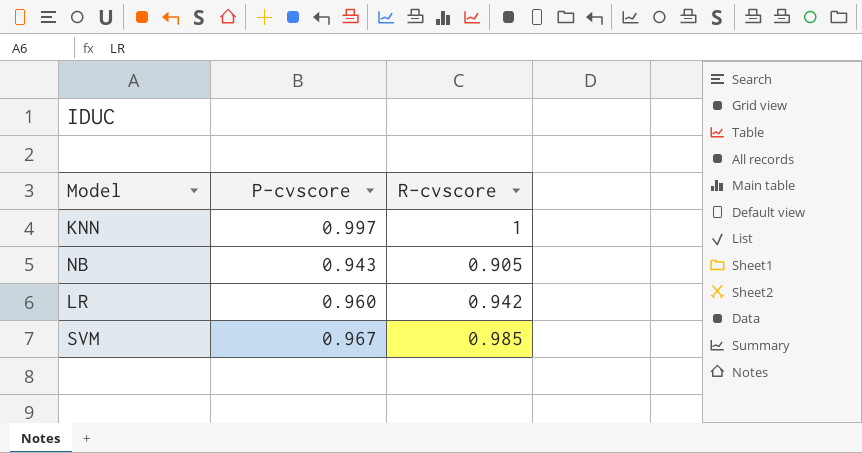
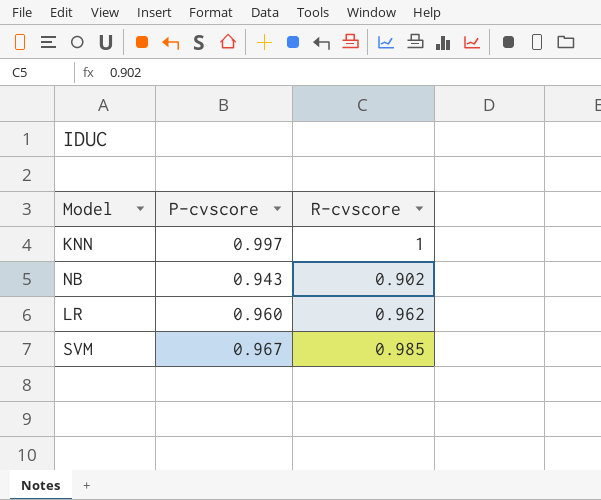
NB | R-cvscore: 0.905 -> 0.902
LR | R-cvscore: 0.942 -> 0.962

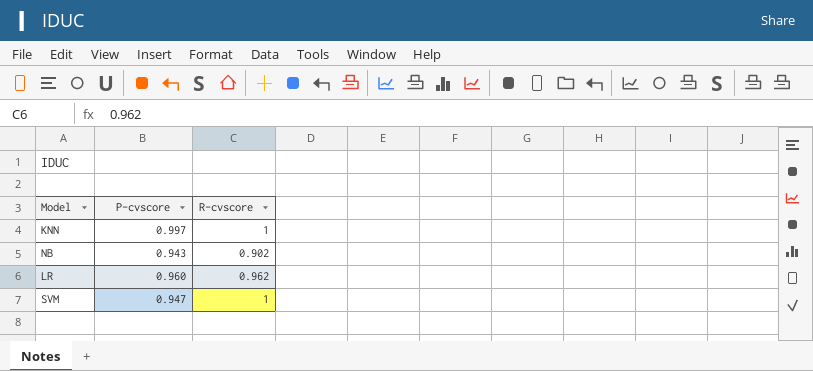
SVM | P-cvscore: 0.967 -> 0.947
SVM | R-cvscore: 0.985 -> 1

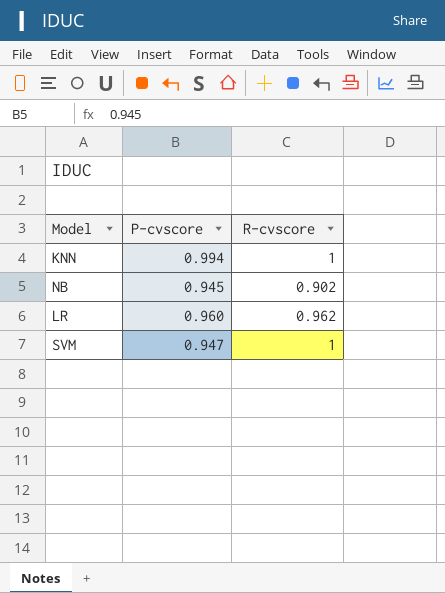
KNN | P-cvscore: 0.997 -> 0.994
NB | P-cvscore: 0.943 -> 0.945

